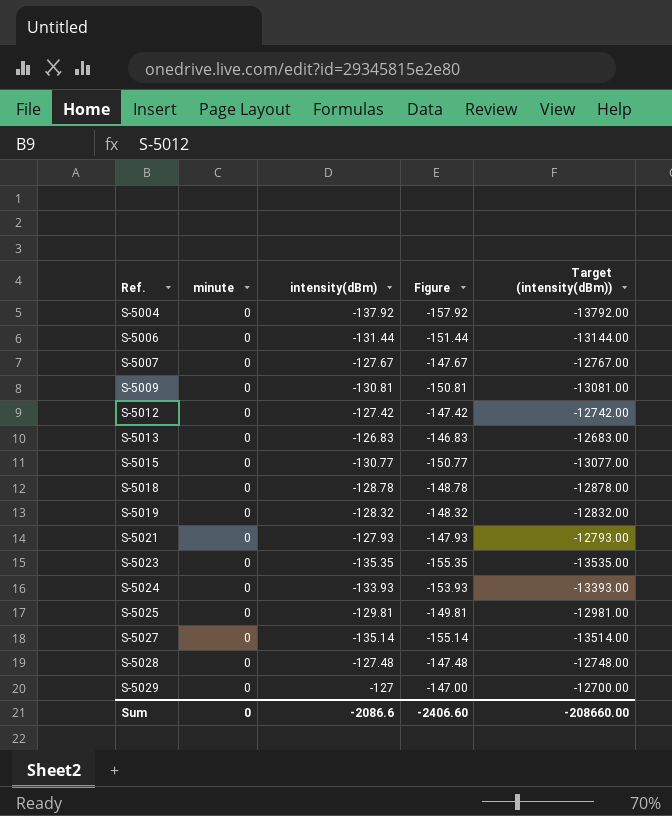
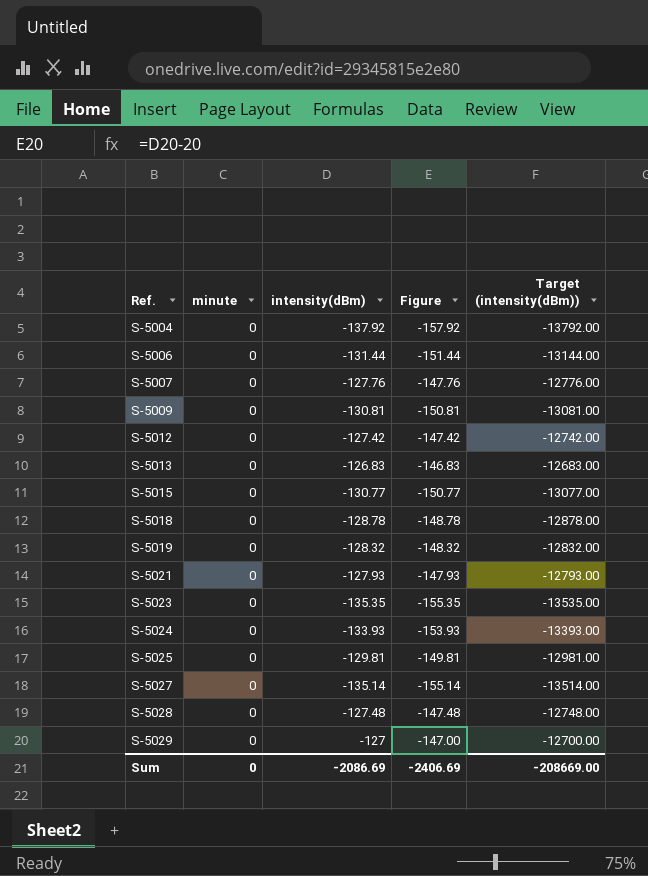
S-5007 | intensity(dBm): -127.67 -> -127.76
S-5007 | Figure: -147.67 -> -147.76
S-5007 | Target (intensity(dBm)): -12767.00 -> -12776.00
Sum | intensity(dBm): -2086.6 -> -2086.69
Sum | Figure: -2406.60 -> -2406.69
Sum | Target (intensity(dBm)): -208660.00 -> -208669.00

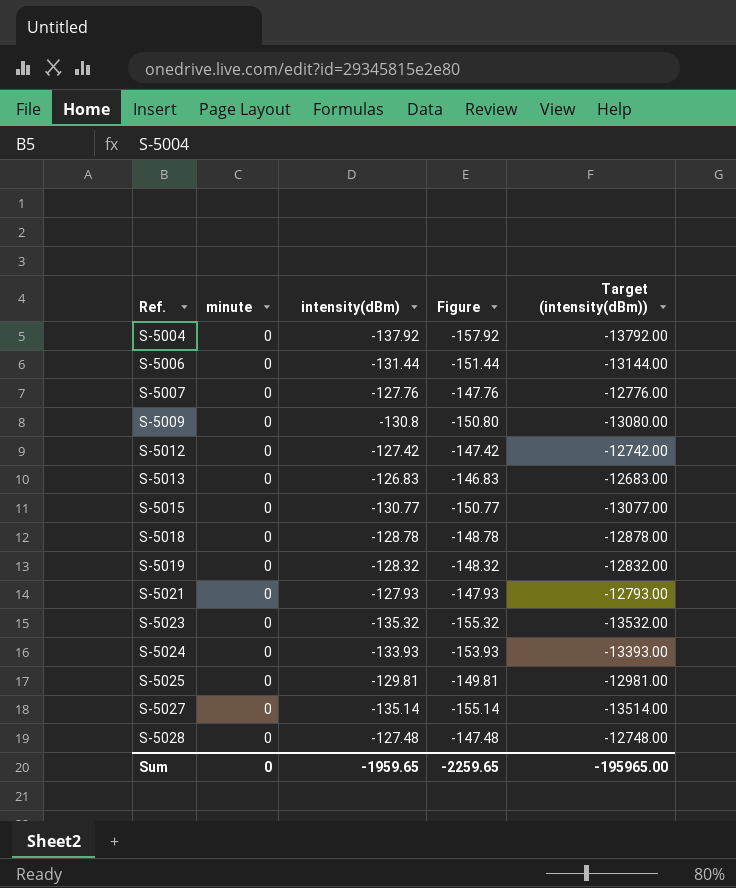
row S-5029: 0 | -127 | -147.00 | -12700.00 -> none
S-5009 | intensity(dBm): -130.81 -> -130.8
S-5009 | Figure: -150.81 -> -150.80
S-5009 | Target (intensity(dBm)): -13081.00 -> -13080.00
S-5023 | intensity(dBm): -135.35 -> -135.32
S-5023 | Figure: -155.35 -> -155.32
S-5023 | Target (intensity(dBm)): -13535.00 -> -13532.00
Sum | intensity(dBm): -2086.69 -> -1959.65
Sum | Figure: -2406.69 -> -2259.65
Sum | Target (intensity(dBm)): -208669.00 -> -195965.00

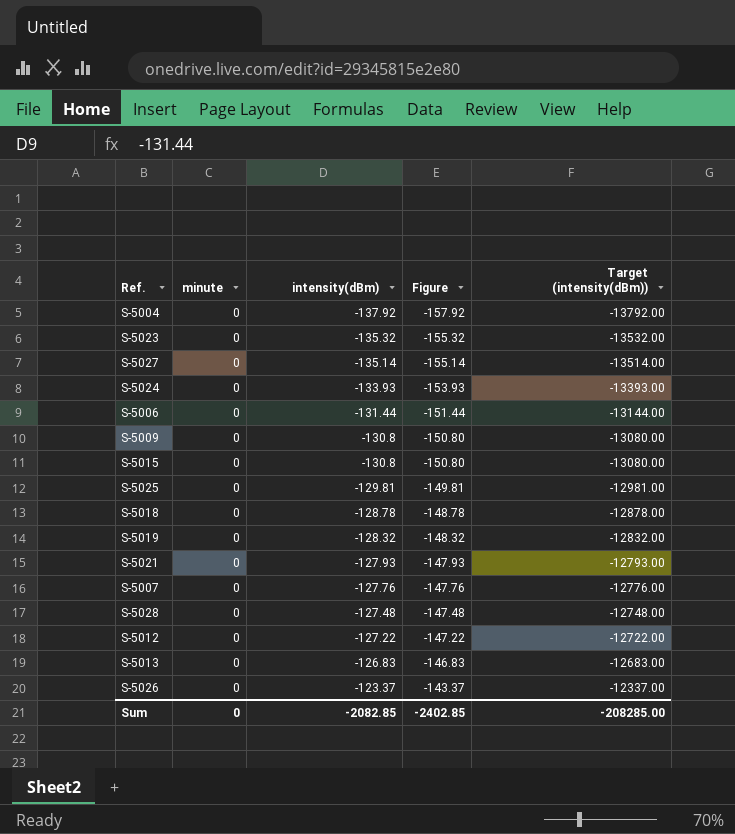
row order: Ref. ascending -> intensity(dBm) ascending
S-5015 | intensity(dBm): -130.77 -> -130.8
S-5015 | Figure: -150.77 -> -150.80
S-5015 | Target (intensity(dBm)): -13077.00 -> -13080.00
S-5012 | intensity(dBm): -127.42 -> -127.22
S-5012 | Figure: -147.42 -> -147.22
S-5012 | Target (intensity(dBm)): -12742.00 -> -12722.00
row S-5026: none -> 0 | -123.37 | -143.37 | -12337.00
Sum | intensity(dBm): -1959.65 -> -2082.85
Sum | Figure: -2259.65 -> -2402.85
Sum | Target (intensity(dBm)): -195965.00 -> -208285.00

